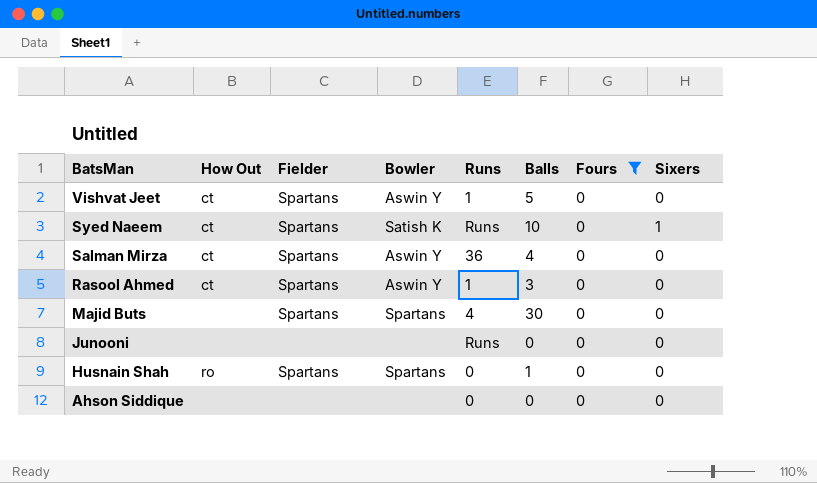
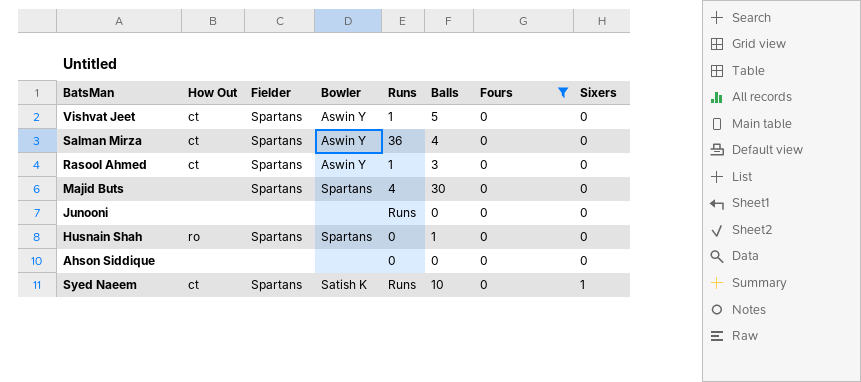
row order: BatsMan descending -> Sixers ascending

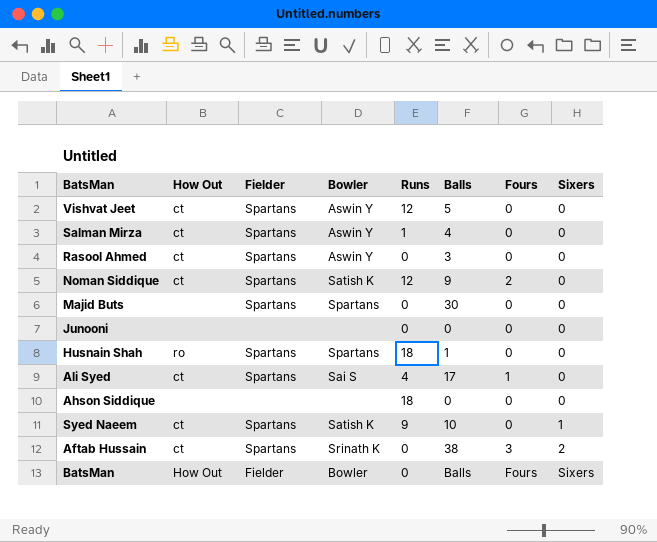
filter: Fours = 0 -> none
Vishvat Jeet | Runs: 1 -> 12
Salman Mirza | Runs: 36 -> 1
Rasool Ahmed | Runs: 1 -> 0
Majid Buts | Runs: 4 -> 0
Junooni | Runs: Runs -> 0
Husnain Shah | Runs: 0 -> 18
Ahson Siddique | Runs: 0 -> 18
Syed Naeem | Runs: Runs -> 9

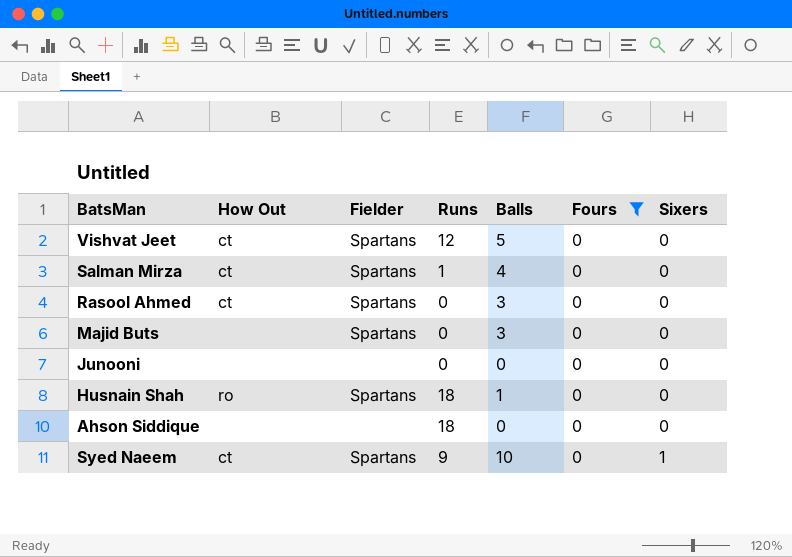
filter: none -> Fours = 0
column Bowler | position: 4 -> none
Majid Buts | Balls: 30 -> 3

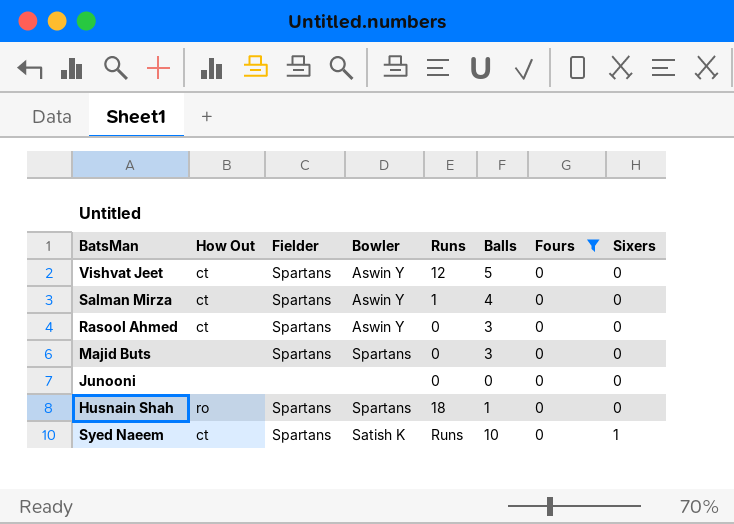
column Bowler | position: none -> 4
row Ahson Siddique: none | none | 18 | 0 | 0 | 0 -> none
Syed Naeem | Runs: 9 -> Runs

